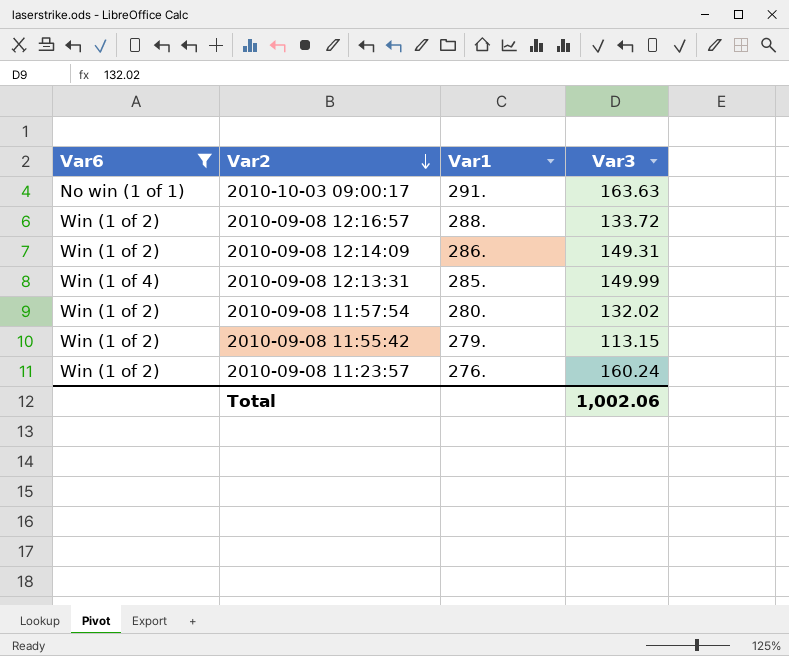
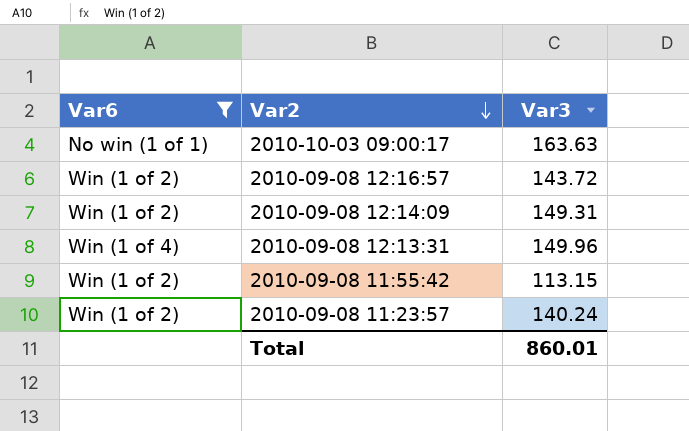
column Var1 | position: 3 -> none
row 2010-09-08 11:57:54: Win (1 of 2) | 280. | 132.02 -> none
2010-09-08 12:16:57 | Var3: 133.72 -> 143.72
2010-09-08 12:13:31 | Var3: 149.99 -> 149.96
2010-09-08 11:23:57 | Var3: 160.24 -> 140.24
Total | Var3: 1,002.06 -> 860.01

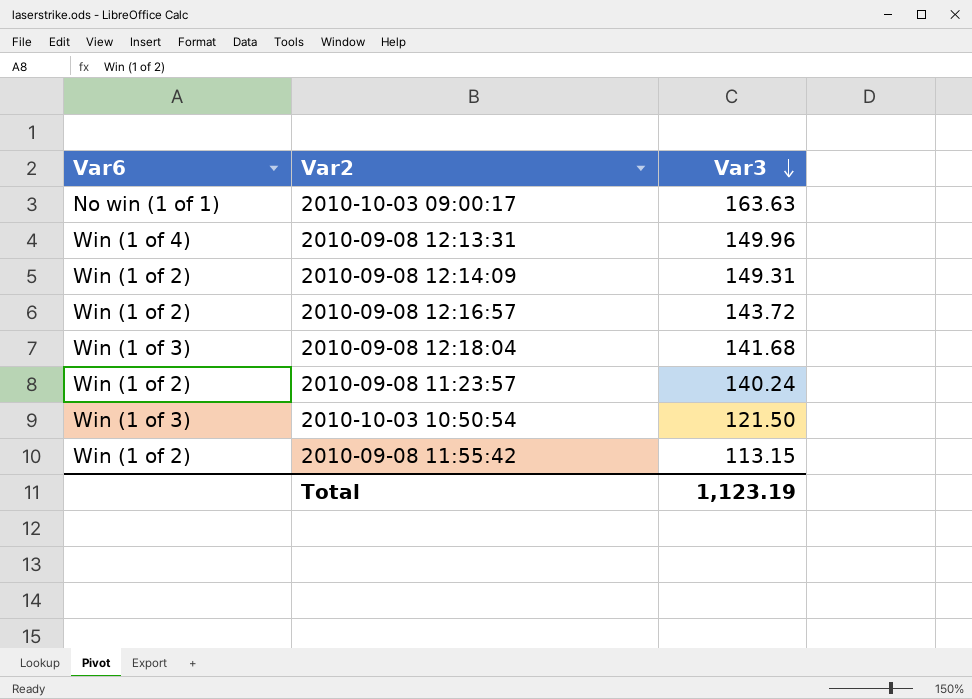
filter: Var6 != Win (1 of 3) -> none
row order: Var2 descending -> Var3 descending
Total | Var3: 860.01 -> 1,123.19

